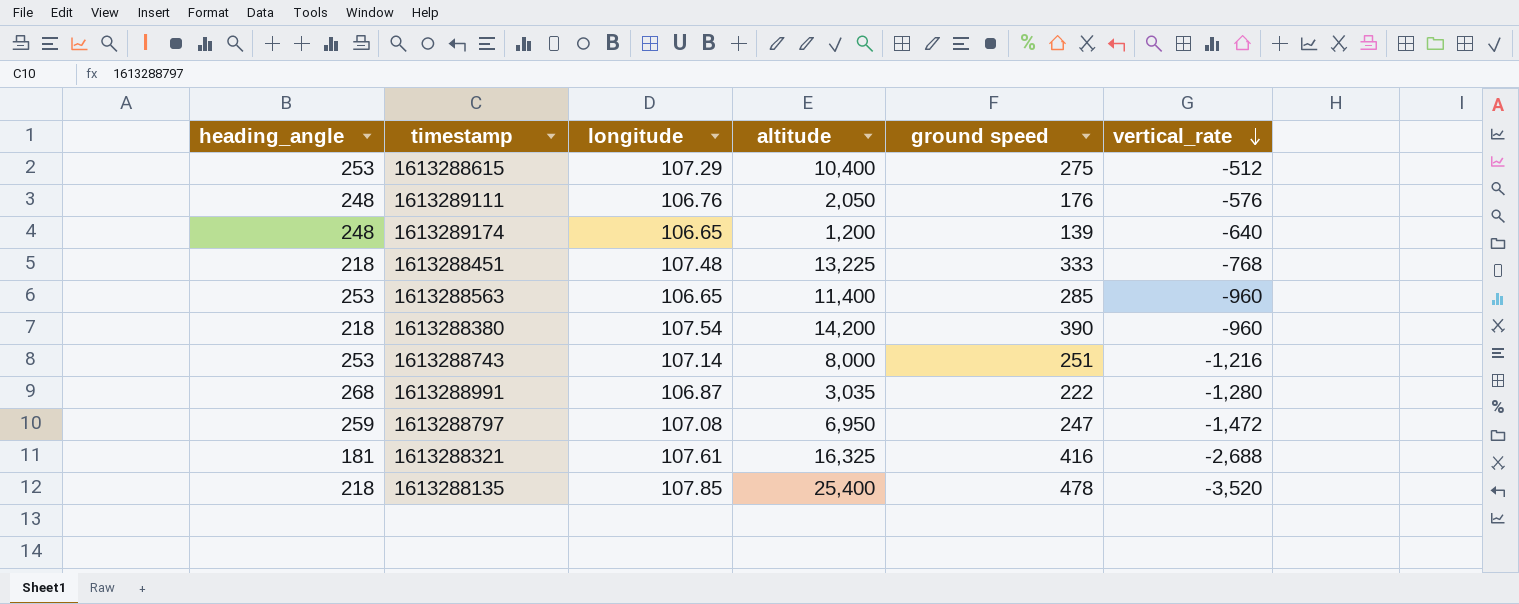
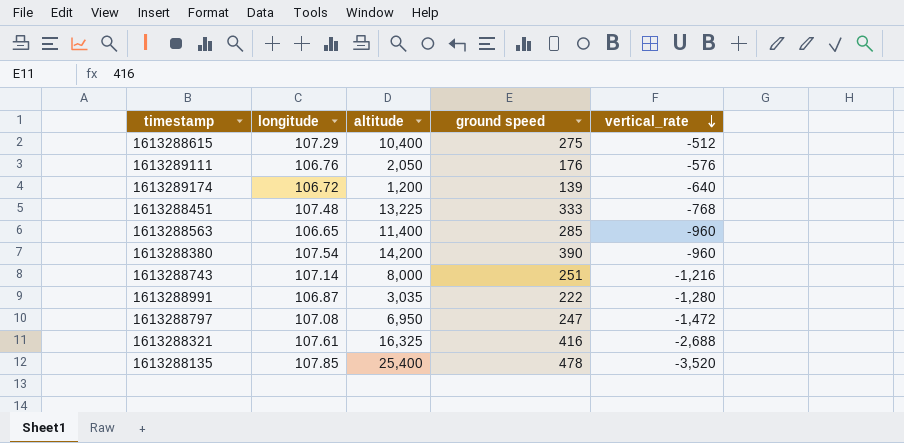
column heading_angle | position: 1 -> none
1613289174 | longitude: 106.65 -> 106.72

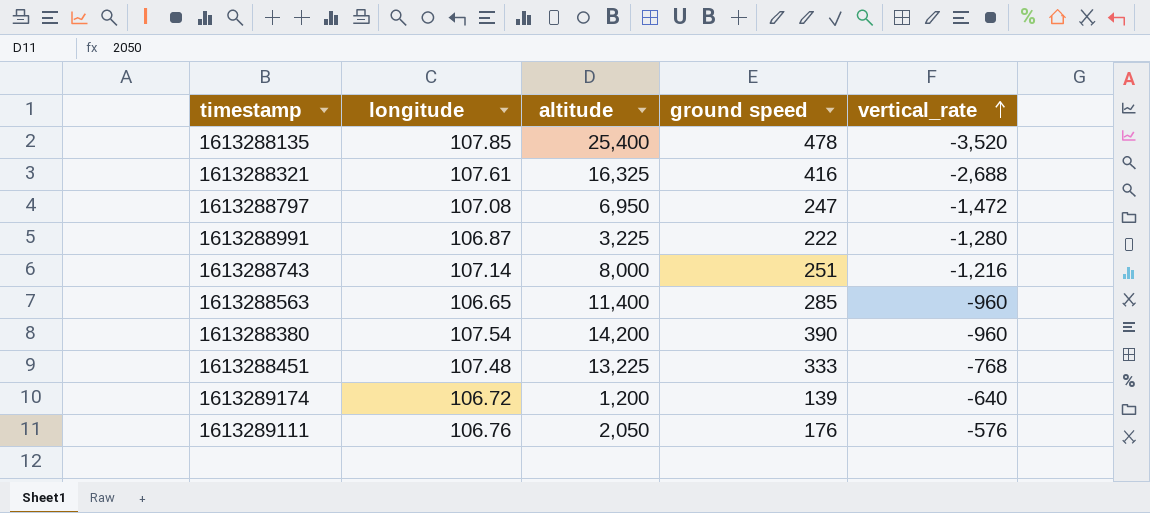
row order: vertical_rate descending -> vertical_rate ascending
row 1613288615: 107.29 | 10,400 | 275 | -512 -> none
1613288991 | altitude: 3,035 -> 3,225

